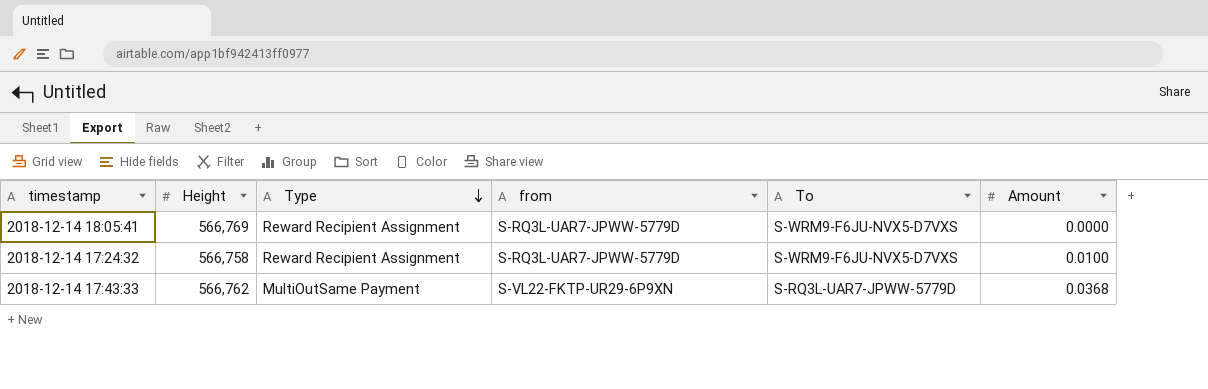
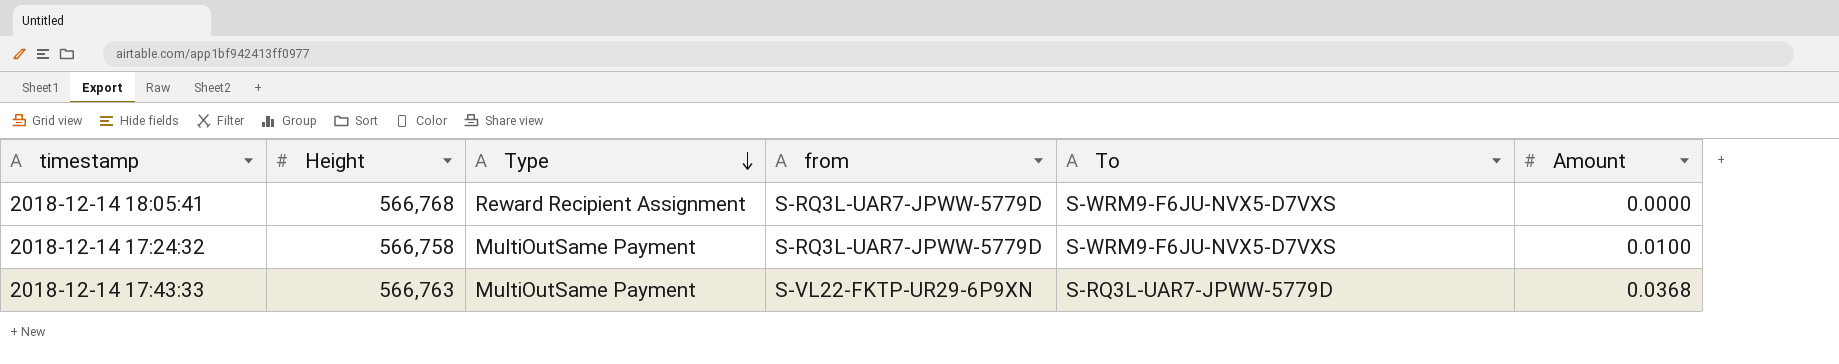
2018-12-14 18:05:41 | Height: 566,769 -> 566,768
2018-12-14 17:24:32 | Type: Reward Recipient Assignment -> MultiOutSame Payment
2018-12-14 17:43:33 | Height: 566,762 -> 566,763

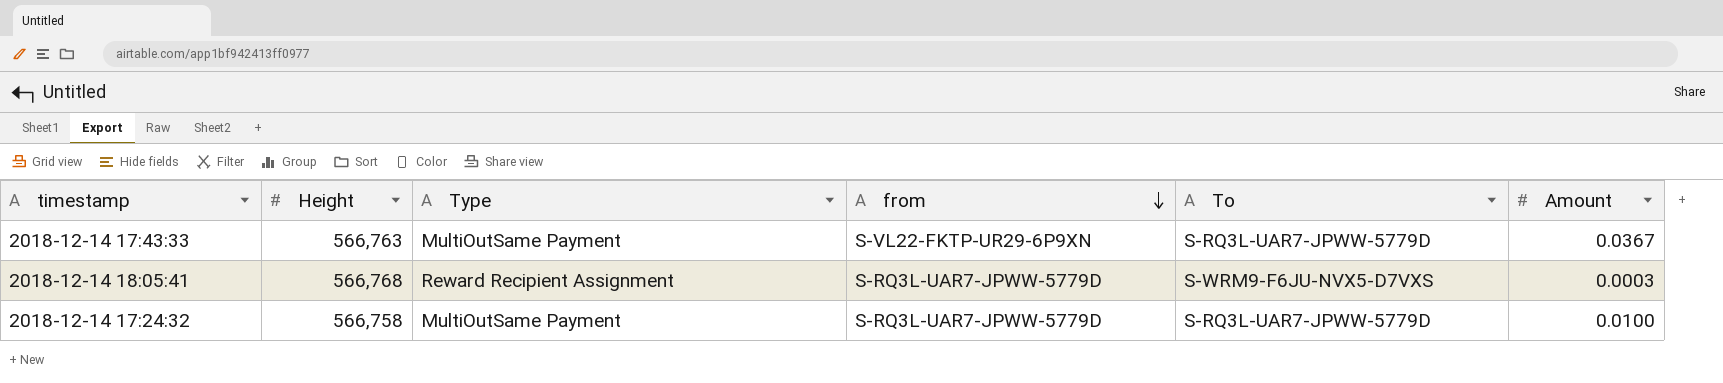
row order: Type descending -> from descending
2018-12-14 17:43:33 | Amount: 0.0368 -> 0.0367
2018-12-14 18:05:41 | Amount: 0.0000 -> 0.0003
2018-12-14 17:24:32 | To: S-WRM9-F6JU-NVX5-D7VXS -> S-RQ3L-UAR7-JPWW-5779D

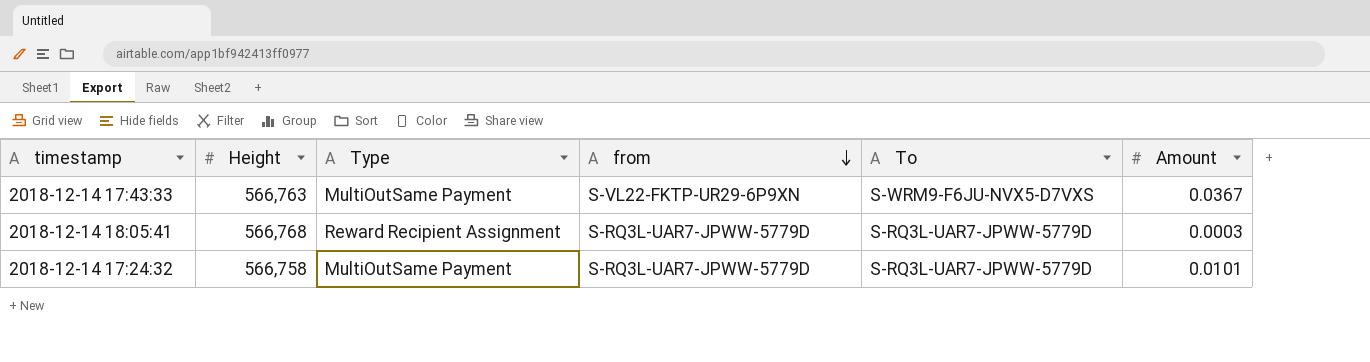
2018-12-14 17:43:33 | To: S-RQ3L-UAR7-JPWW-5779D -> S-WRM9-F6JU-NVX5-D7VXS
2018-12-14 18:05:41 | To: S-WRM9-F6JU-NVX5-D7VXS -> S-RQ3L-UAR7-JPWW-5779D
2018-12-14 17:24:32 | Amount: 0.0100 -> 0.0101

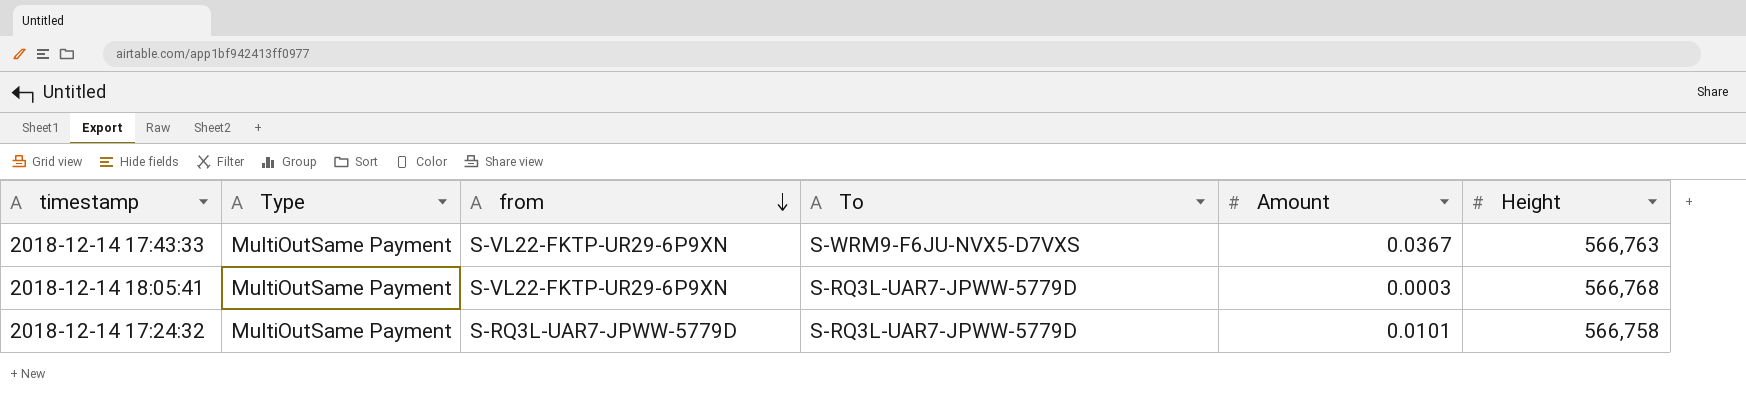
column Height | position: 2 -> 6
2018-12-14 18:05:41 | Type: Reward Recipient Assignment -> MultiOutSame Payment
2018-12-14 18:05:41 | from: S-RQ3L-UAR7-JPWW-5779D -> S-VL22-FKTP-UR29-6P9XN

